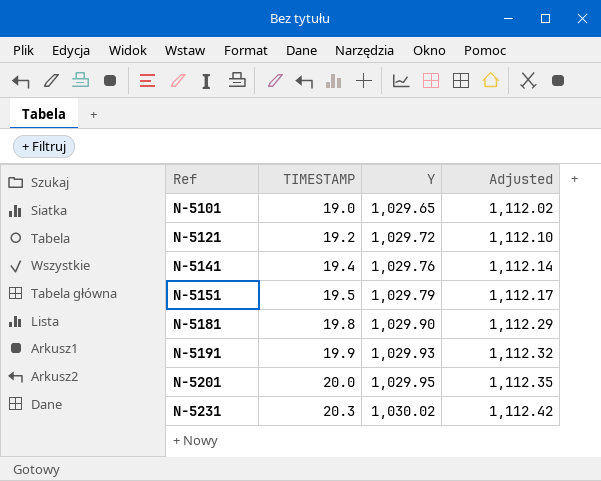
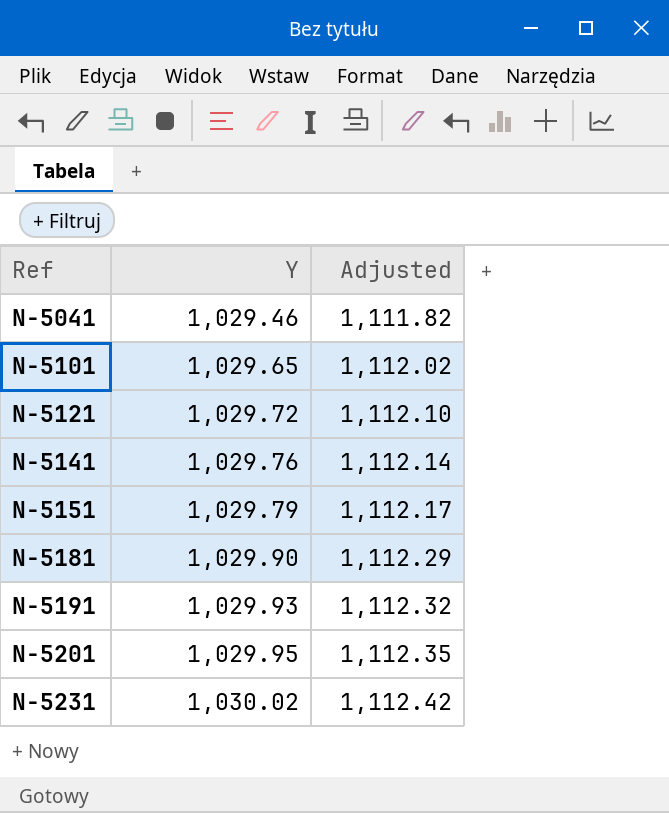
column TIMESTAMP | position: 2 -> none
row N-5041: none -> 1,029.46 | 1,111.82

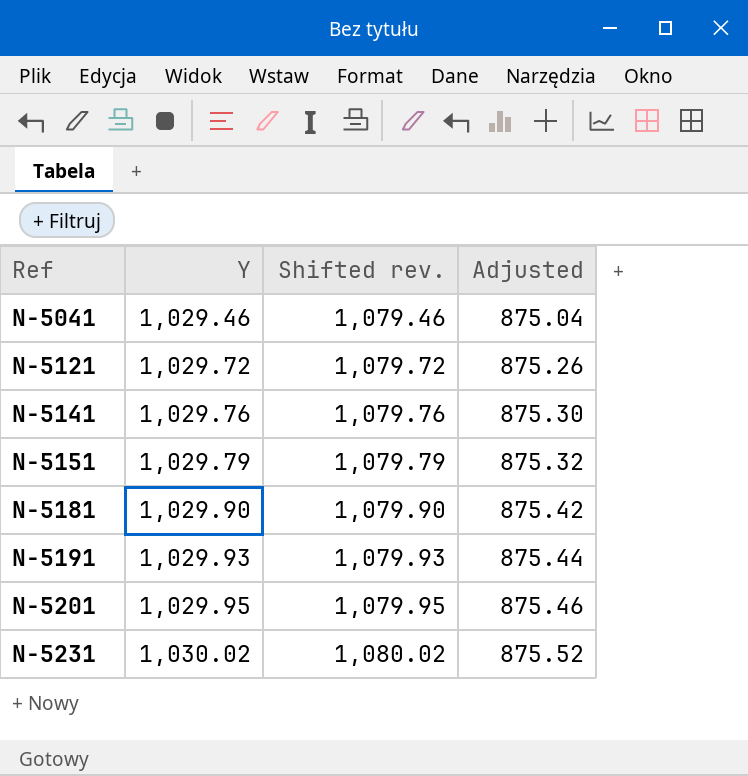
column Shifted rev. | formula: none -> [Y] + 50
column Adjusted | formula: [Y] * 1.08 -> [Y] * 0.85
row N-5101: 1,029.65 | 1,112.02 -> none

